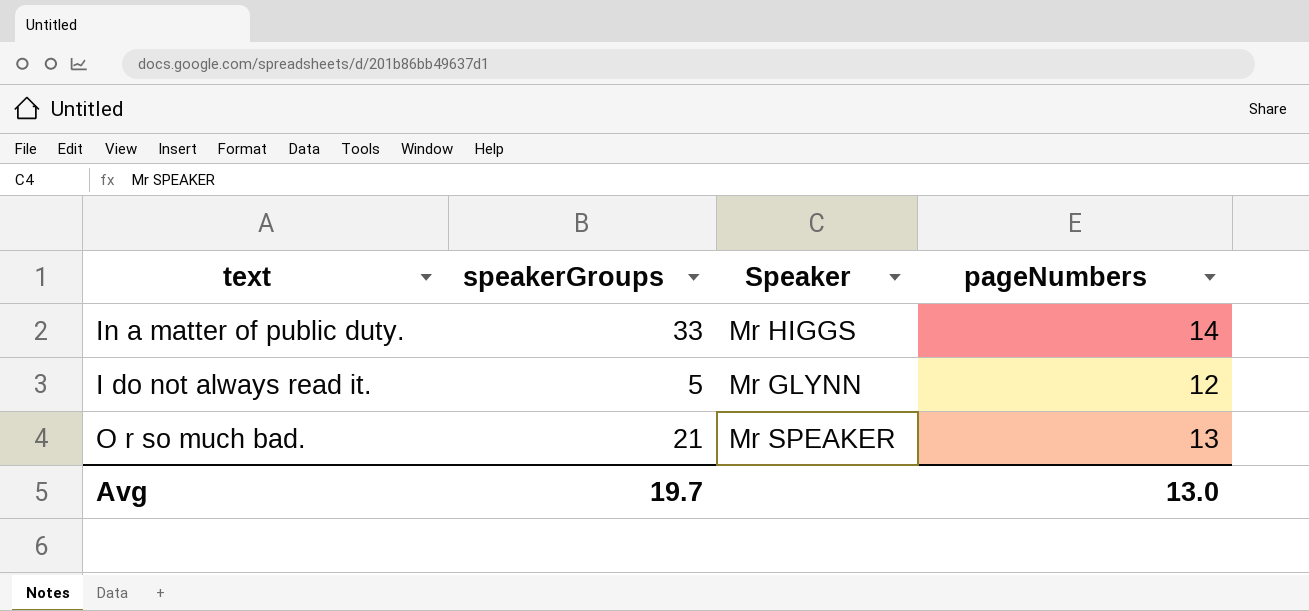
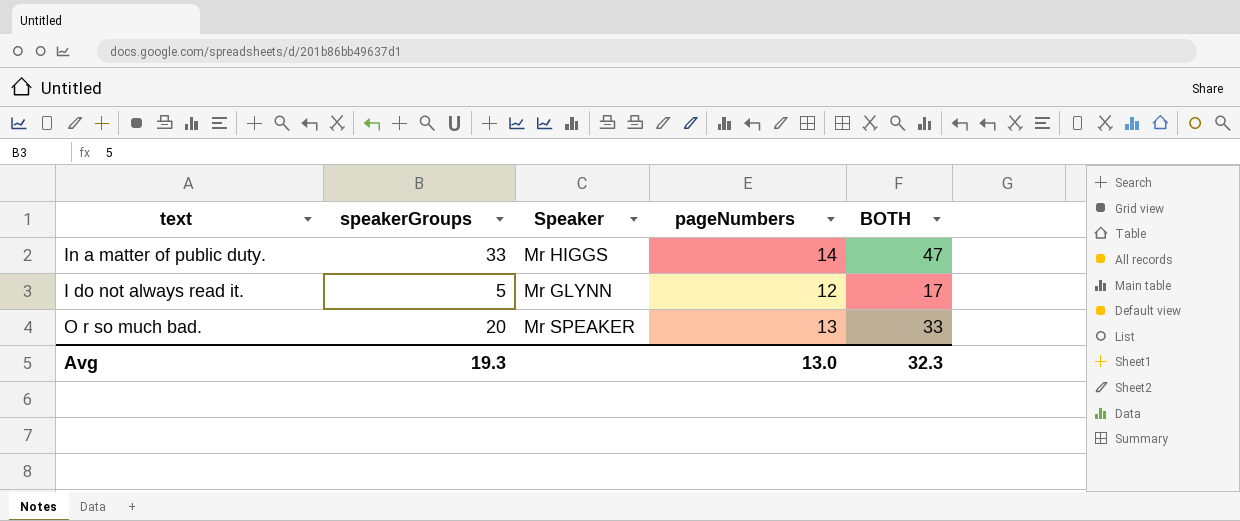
column BOTH | formula: none -> [speakerGroups] + [pageNumbers]
O r so much bad. | speakerGroups: 21 -> 20
Avg | speakerGroups: 19.7 -> 19.3

